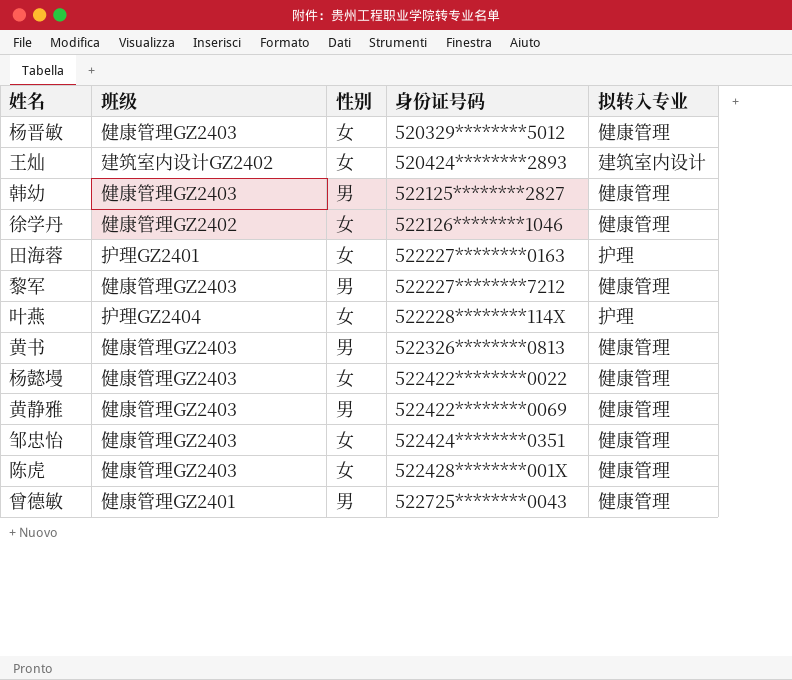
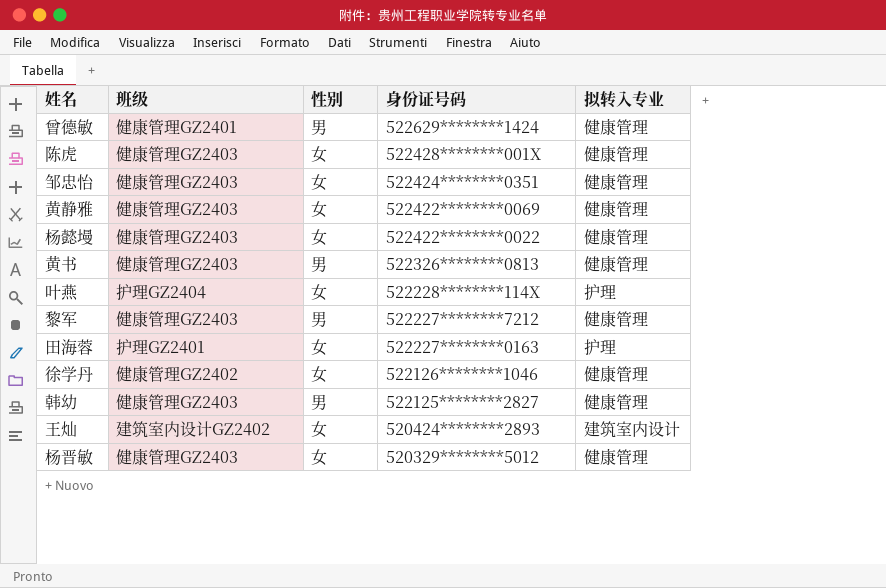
row order: 身份证号码 ascending -> 身份证号码 descending
曾德敏 | 身份证号码: 522725********0043 -> 522629********1424
黄静雅 | 性别: 男 -> 女

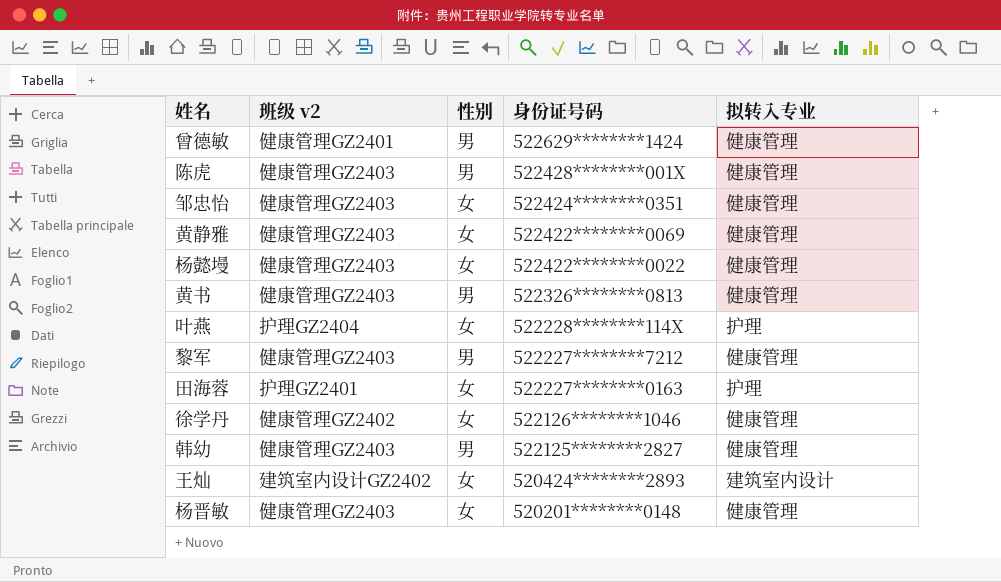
column name: 班级 -> 班级 v2
陈虎 | 性别: 女 -> 男
杨晋敏 | 身份证号码: 520329********5012 -> 520201********0148

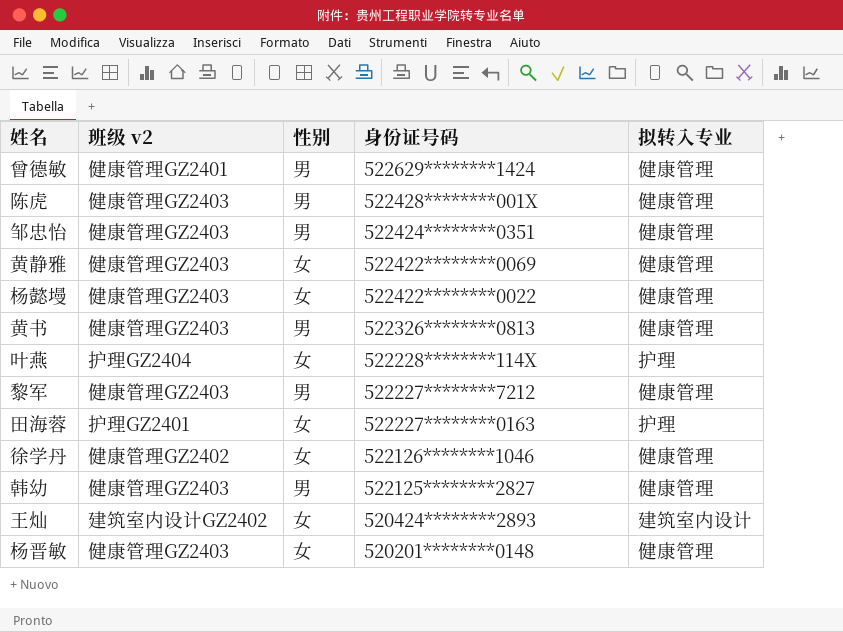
邹忠怡 | 性别: 女 -> 男

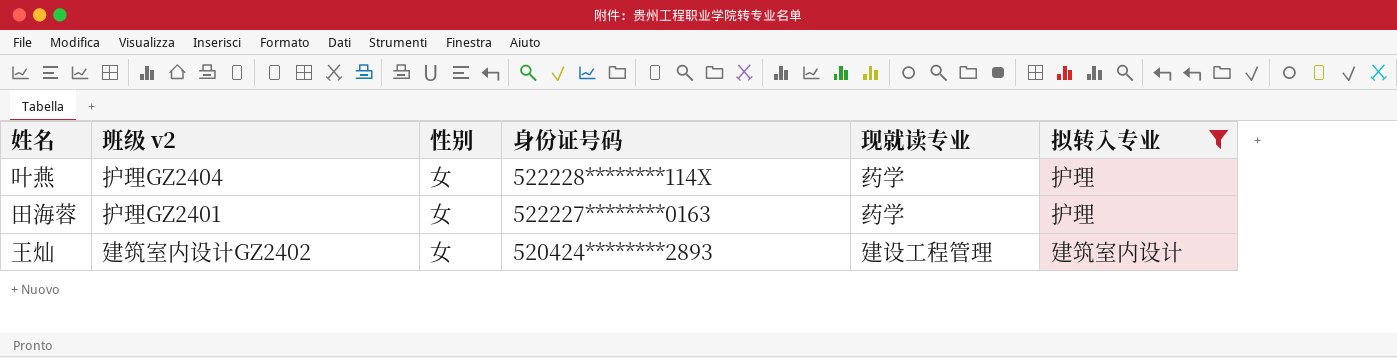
filter: none -> 拟转入专业 != 健康管理
column 现就读专业 | position: none -> 5

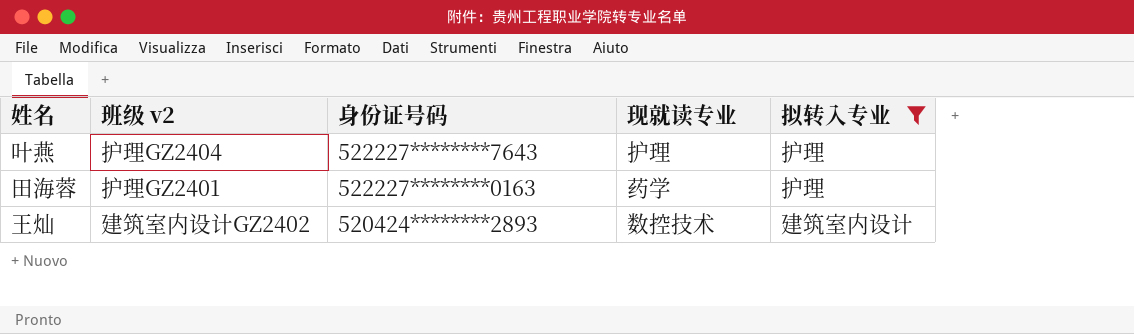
column 性别 | position: 3 -> none
叶燕 | 身份证号码: 522228********114X -> 522227********7643
叶燕 | 现就读专业: 药学 -> 护理
王灿 | 现就读专业: 建设工程管理 -> 数控技术

